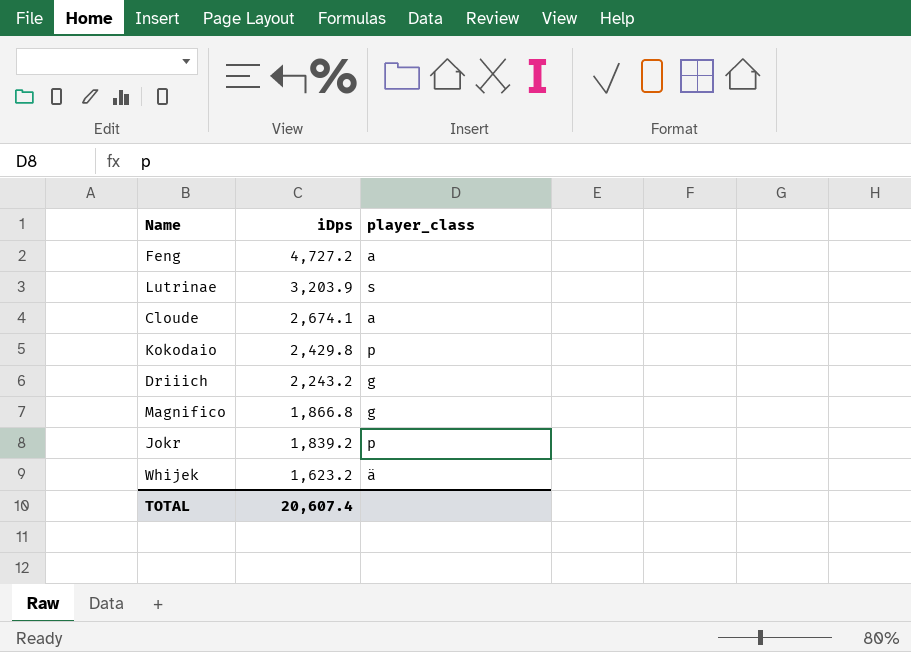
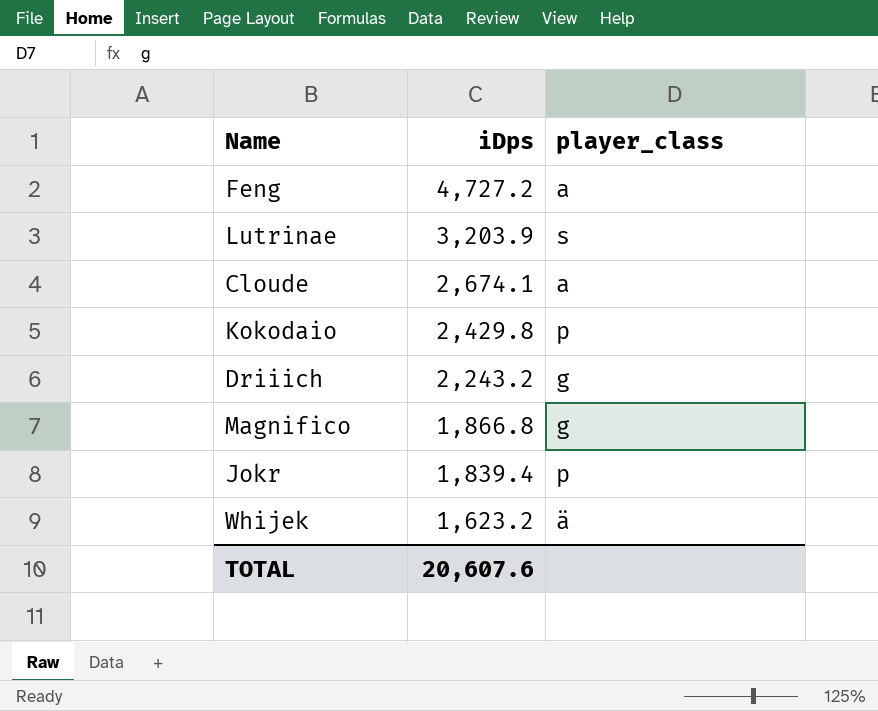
Jokr | iDps: 1,839.2 -> 1,839.4
TOTAL | iDps: 20,607.4 -> 20,607.6

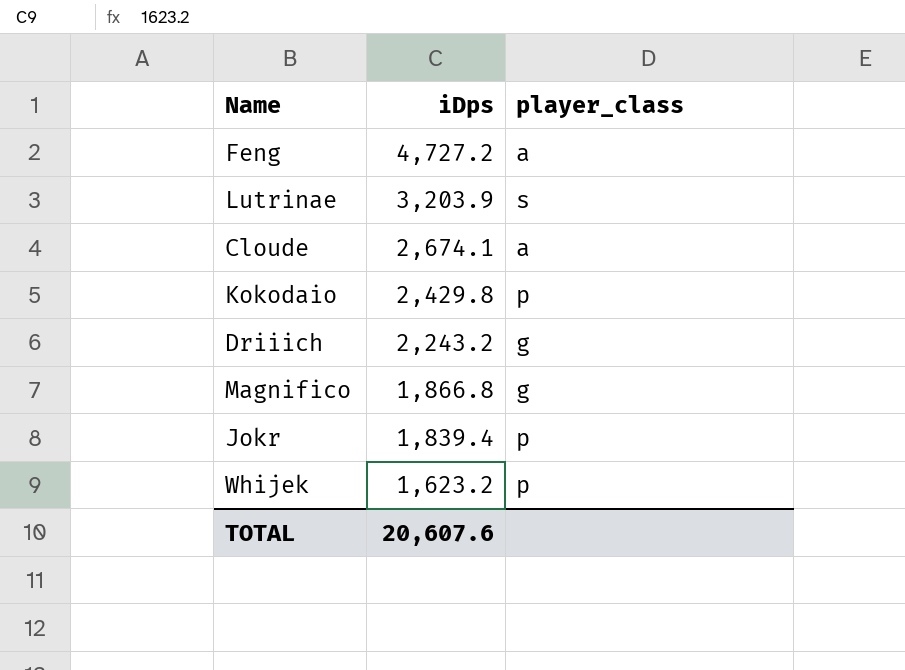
Whijek | player_class: ä -> p

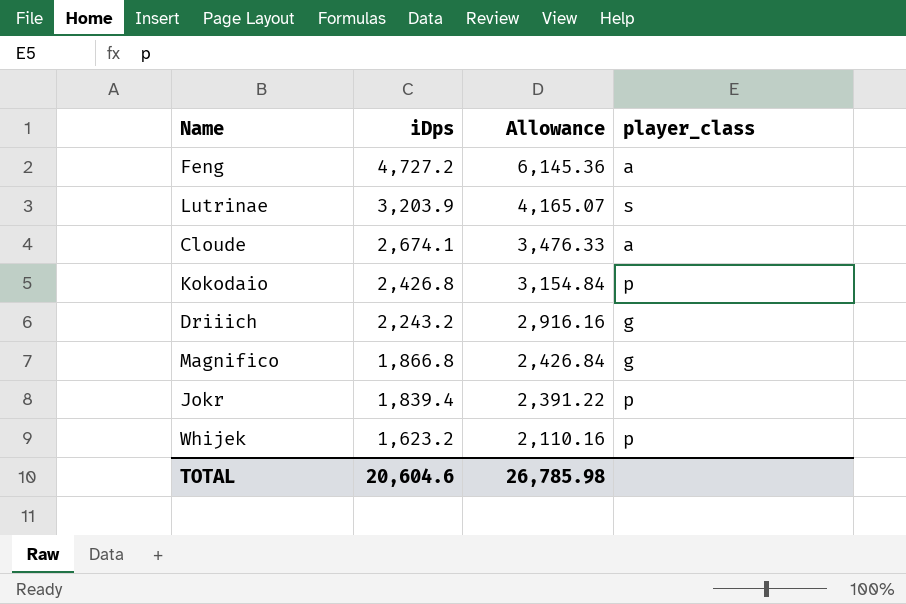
column Allowance | formula: none -> [iDps] * 1.3
Kokodaio | iDps: 2,429.8 -> 2,426.8
TOTAL | iDps: 20,607.6 -> 20,604.6

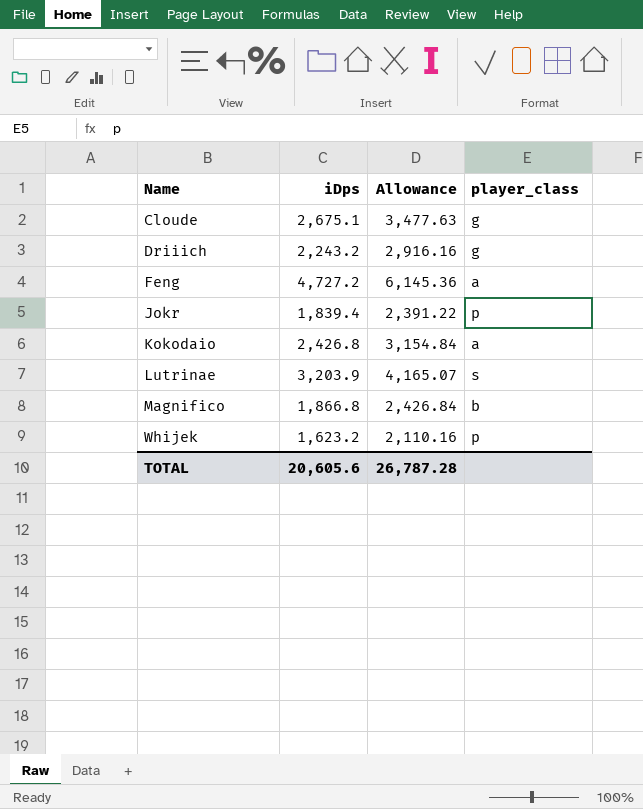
row order: iDps descending -> Name ascending
Cloude | iDps: 2,674.1 -> 2,675.1
Cloude | Allowance: 3,476.33 -> 3,477.63
Cloude | player_class: a -> g
Kokodaio | player_class: p -> a
Magnifico | player_class: g -> b
TOTAL | iDps: 20,604.6 -> 20,605.6
TOTAL | Allowance: 26,785.98 -> 26,787.28

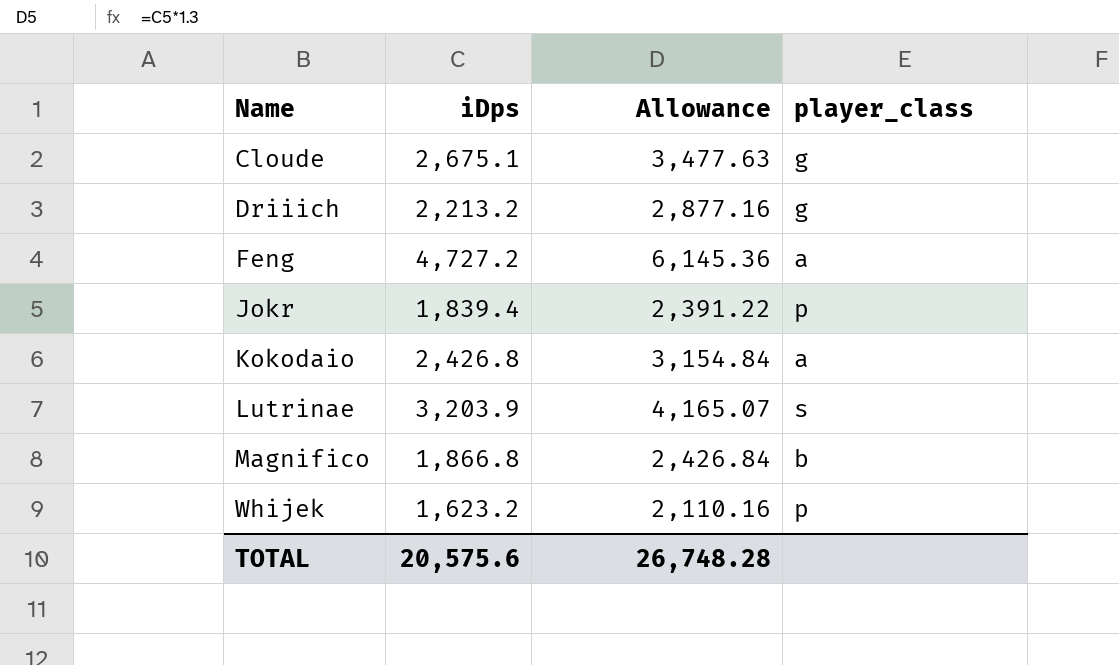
Driiich | iDps: 2,243.2 -> 2,213.2
Driiich | Allowance: 2,916.16 -> 2,877.16
TOTAL | iDps: 20,605.6 -> 20,575.6
TOTAL | Allowance: 26,787.28 -> 26,748.28

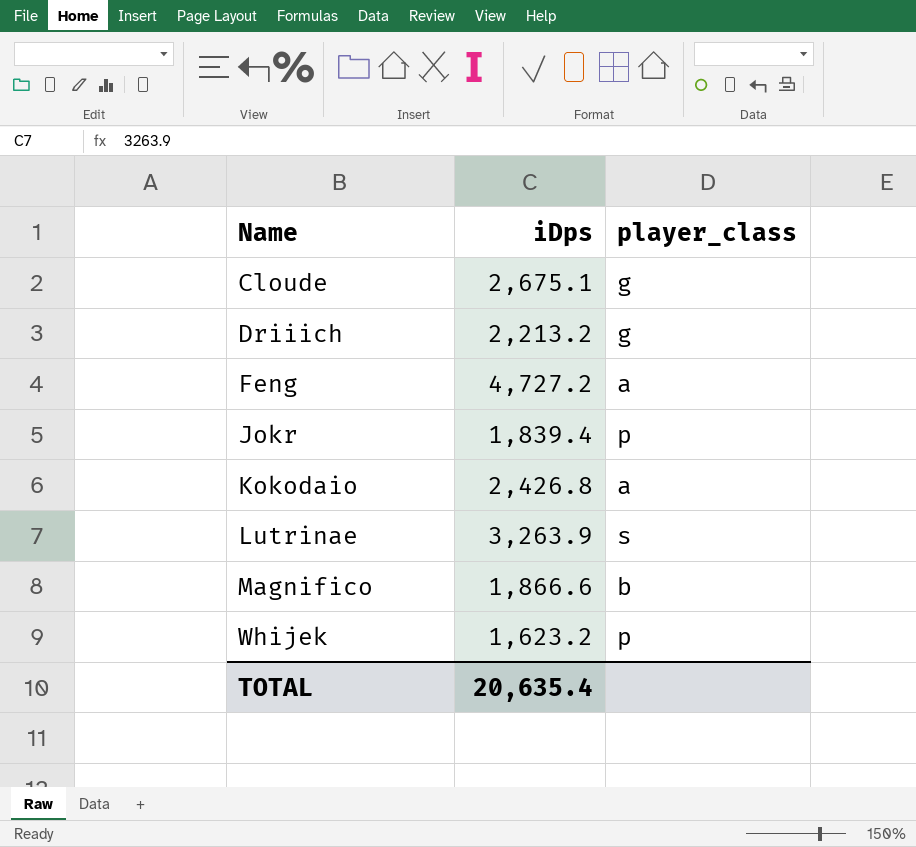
column Allowance | formula: [iDps] * 1.3 -> none
Lutrinae | iDps: 3,203.9 -> 3,263.9
Magnifico | iDps: 1,866.8 -> 1,866.6
TOTAL | iDps: 20,575.6 -> 20,635.4

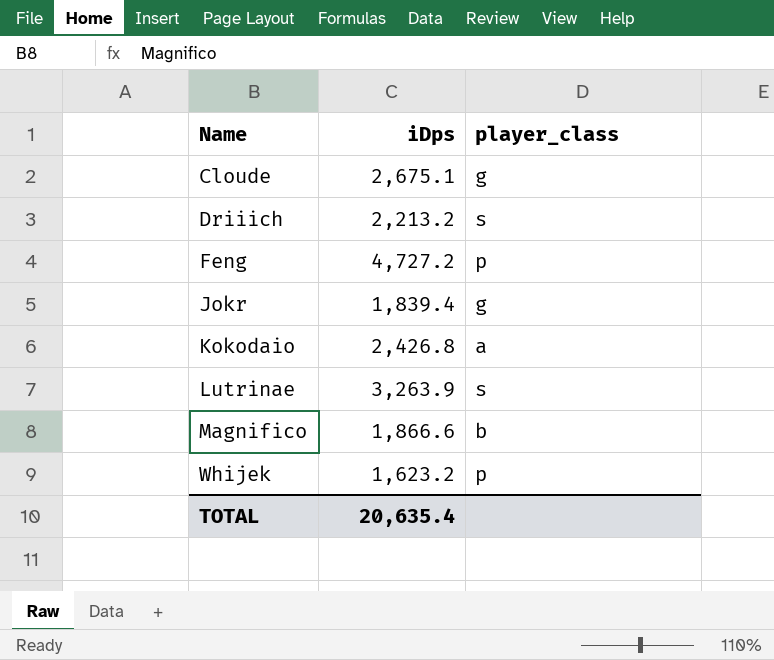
Driiich | player_class: g -> s
Feng | player_class: a -> p
Jokr | player_class: p -> g

